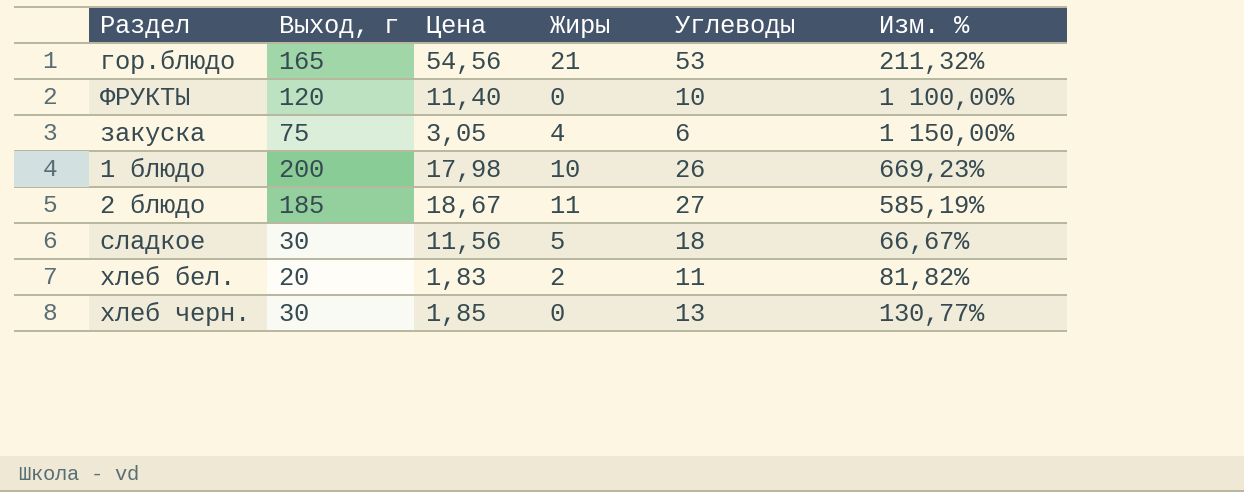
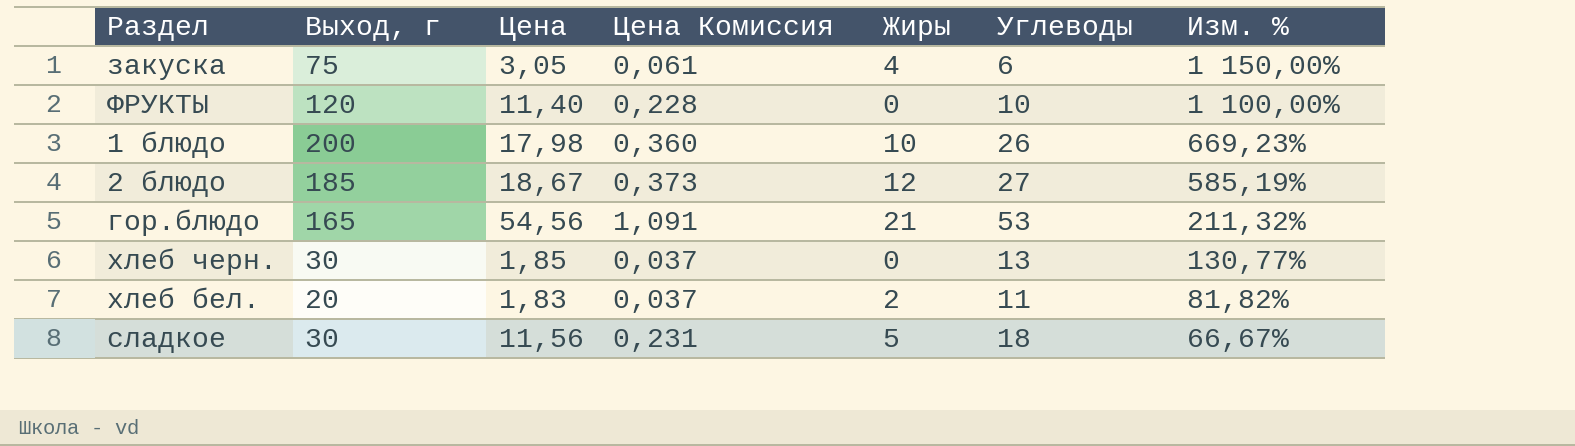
row order: none -> Изм. % descending
column Цена Комиссия | formula: none -> [Цена] * 0,02
2 блюдо | Жиры: 11 -> 12

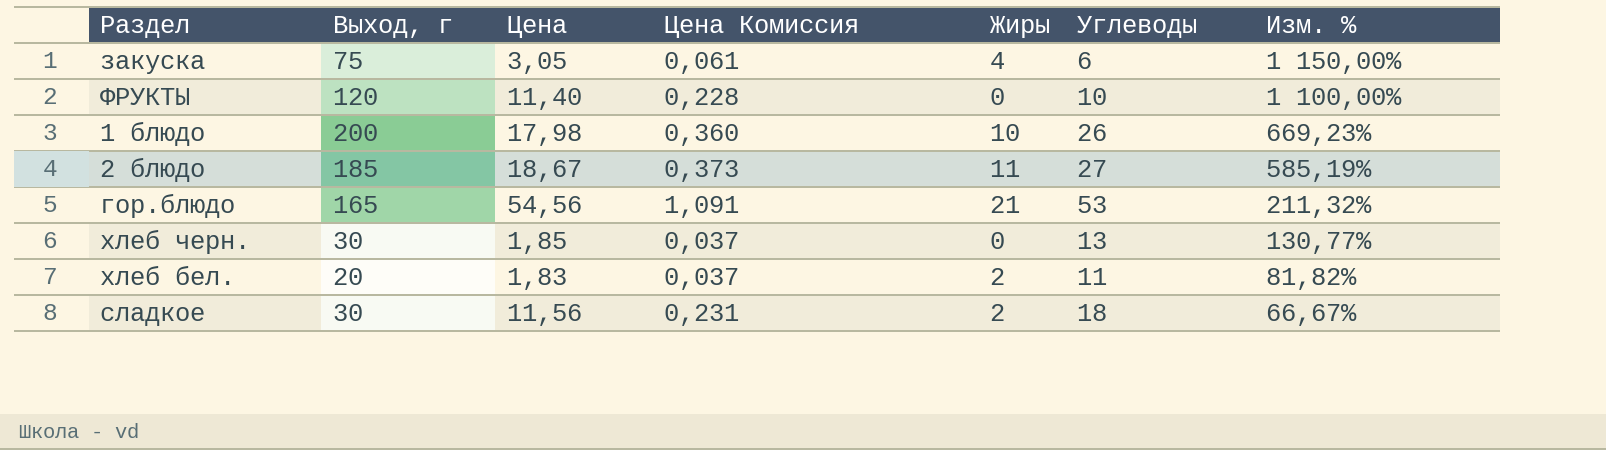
2 блюдо | Жиры: 12 -> 11
сладкое | Жиры: 5 -> 2

